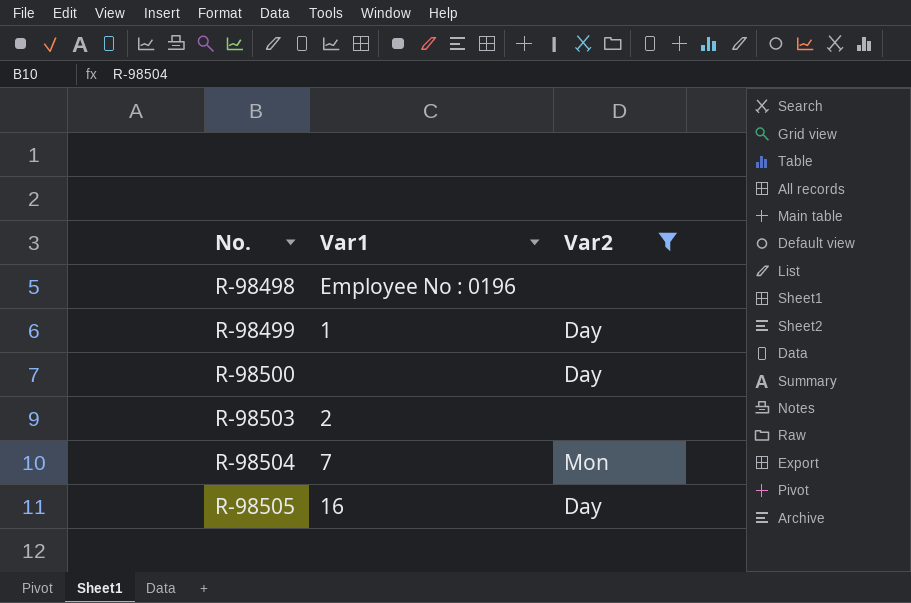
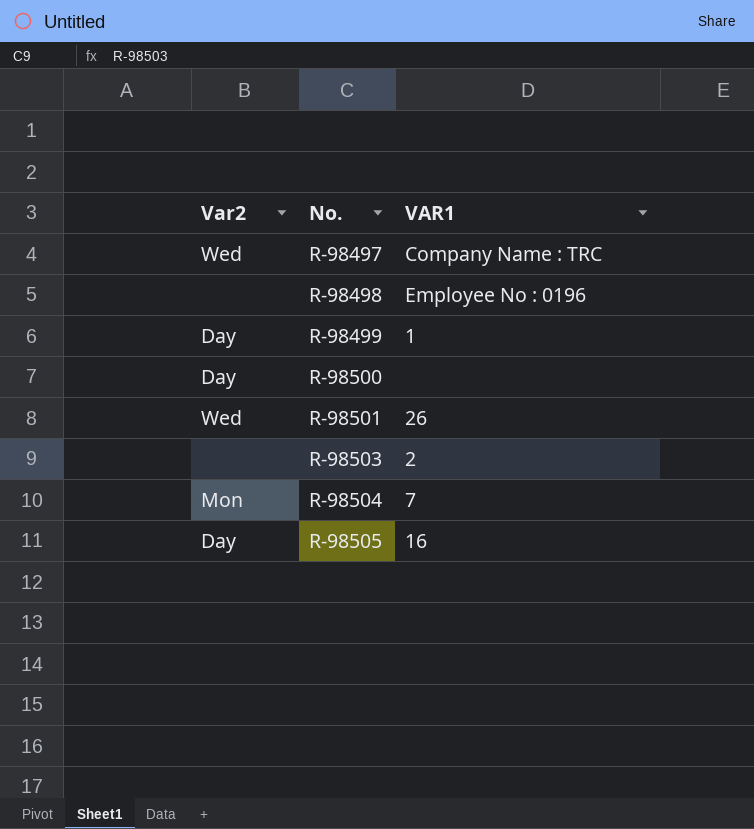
filter: Var2 != Wed -> none
column Var2 | position: 3 -> 1
column name: Var1 -> VAR1

